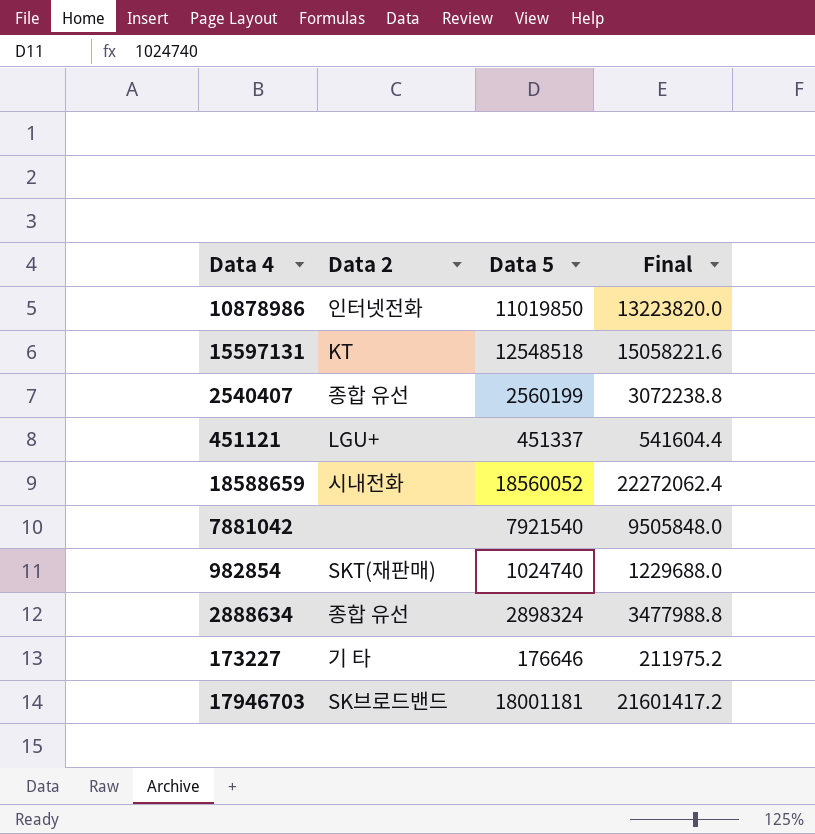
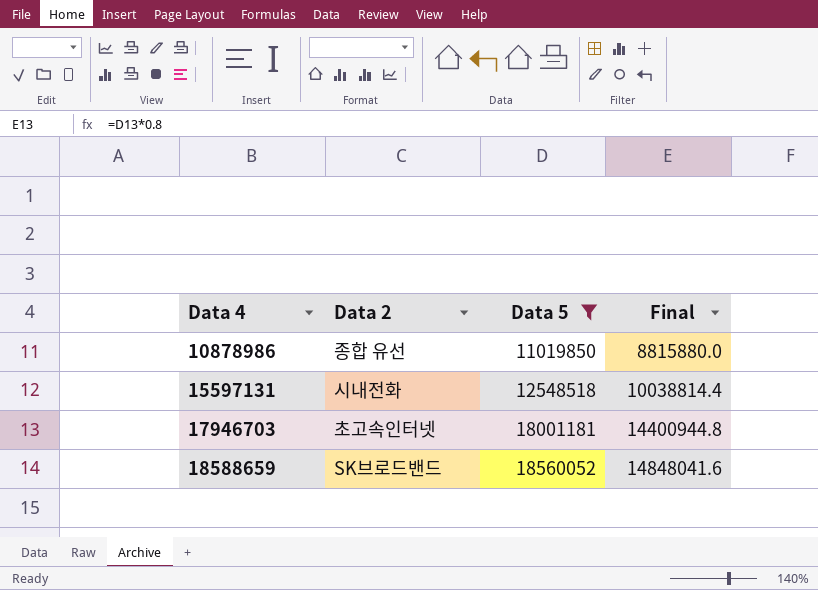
filter: none -> Data 5 >= 11019850
row order: none -> Data 4 ascending
column Final | formula: [Data 5] * 1.2 -> [Data 5] * 0.8
10878986 | Data 2: 인터넷전화 -> 종합 유선
15597131 | Data 2: KT -> 시내전화
17946703 | Data 2: SK브로드밴드 -> 초고속인터넷
18588659 | Data 2: 시내전화 -> SK브로드밴드

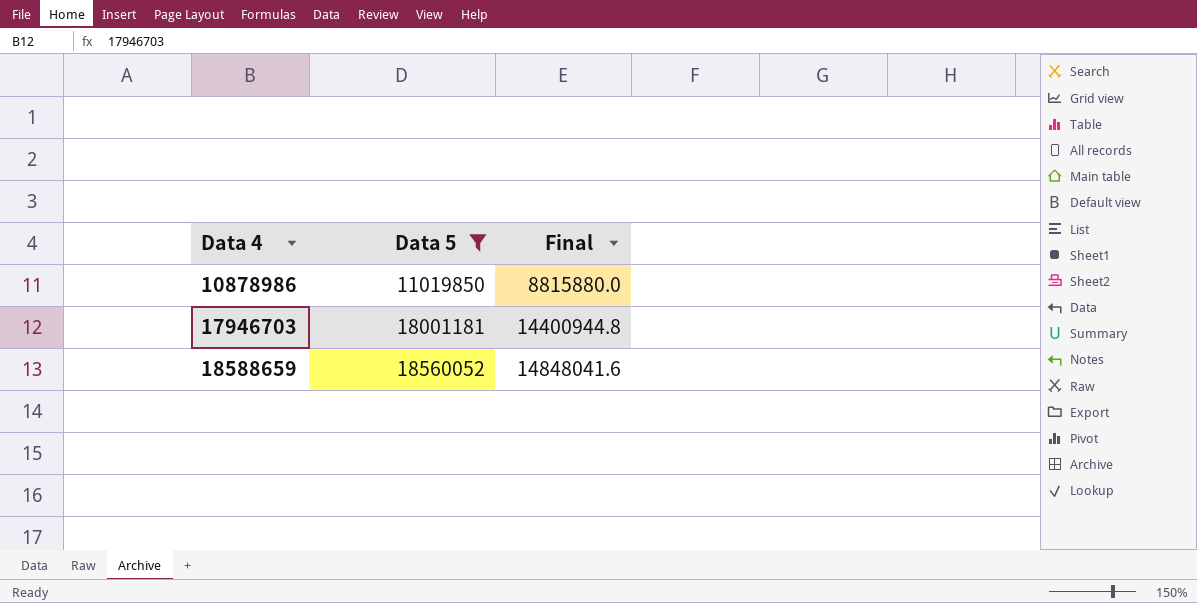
column Data 2 | position: 2 -> none
row 15597131: 시내전화 | 12548518 | 10038814.4 -> none

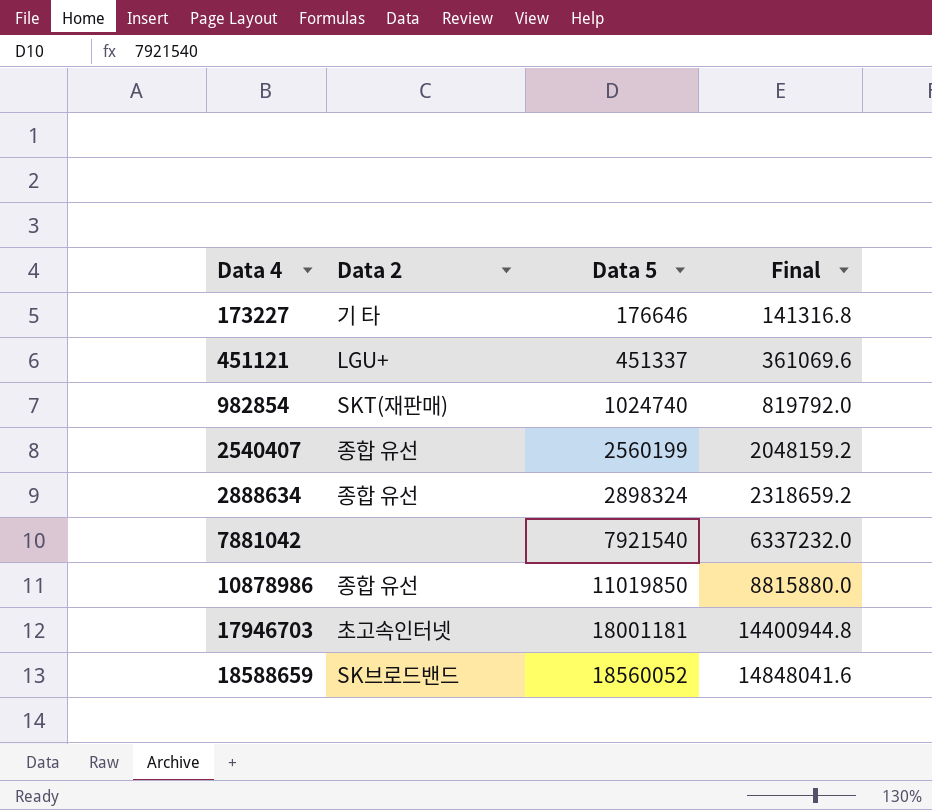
filter: Data 5 >= 11019850 -> none
column Data 2 | position: none -> 2

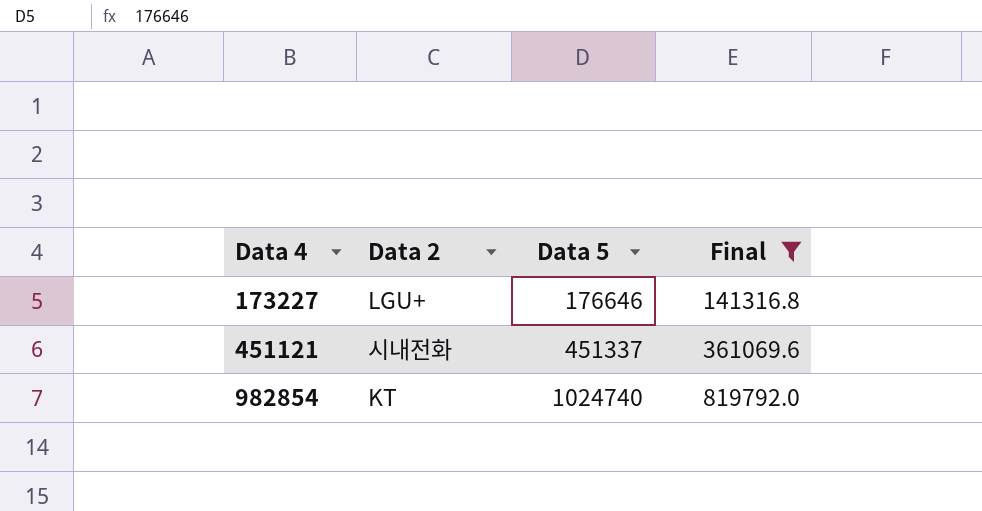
filter: none -> Final <= 819792.0
173227 | Data 2: 기 타 -> LGU+
451121 | Data 2: LGU+ -> 시내전화
982854 | Data 2: SKT(재판매) -> KT

